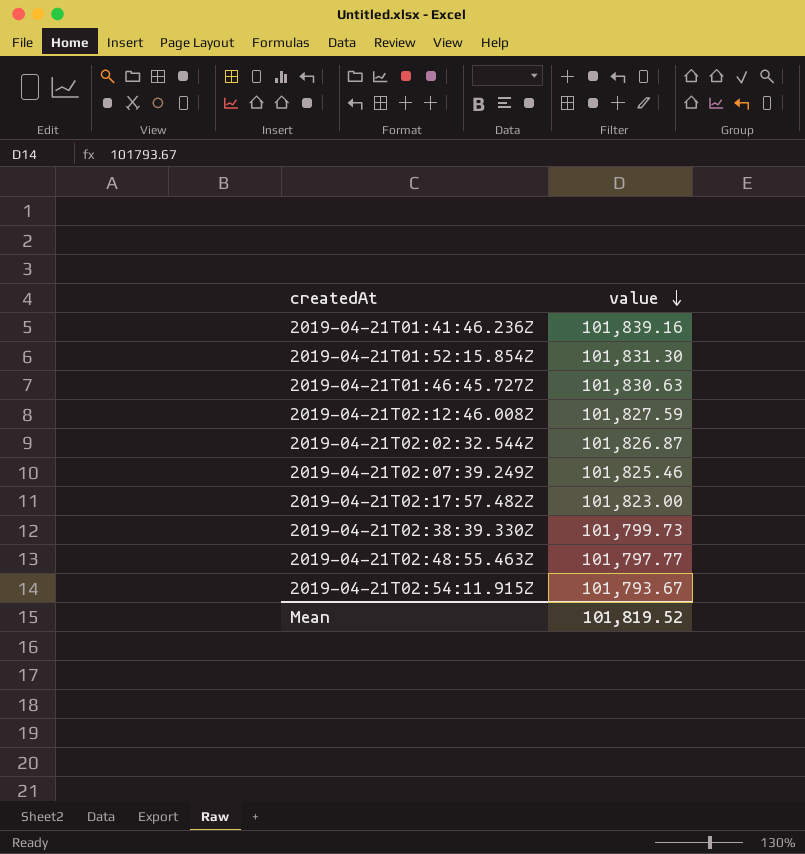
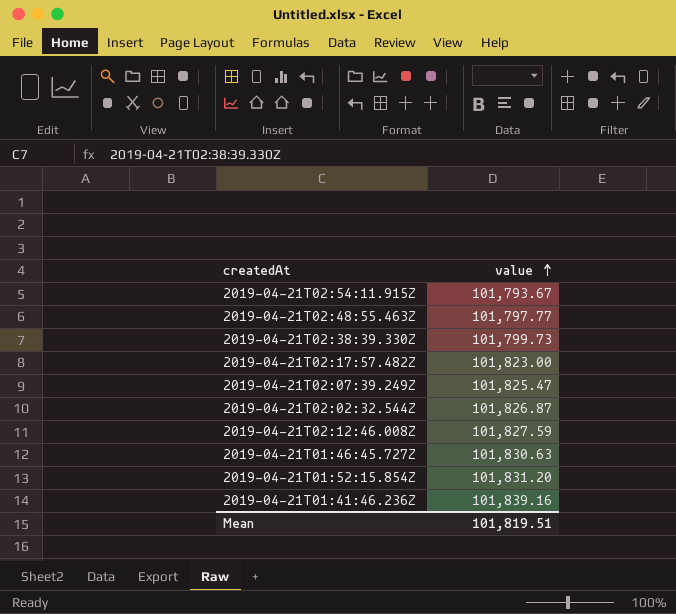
row order: value descending -> value ascending
2019-04-21T02:07:39.249Z | value: 101,825.46 -> 101,825.47
2019-04-21T01:52:15.854Z | value: 101,831.30 -> 101,831.20
Mean | value: 101,819.52 -> 101,819.51

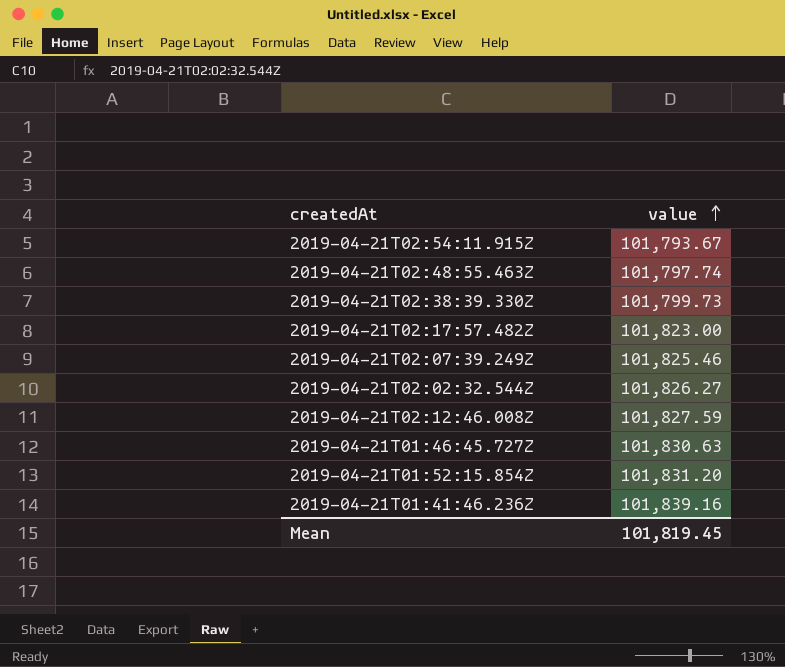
2019-04-21T02:48:55.463Z | value: 101,797.77 -> 101,797.74
2019-04-21T02:07:39.249Z | value: 101,825.47 -> 101,825.46
2019-04-21T02:02:32.544Z | value: 101,826.87 -> 101,826.27
Mean | value: 101,819.51 -> 101,819.45

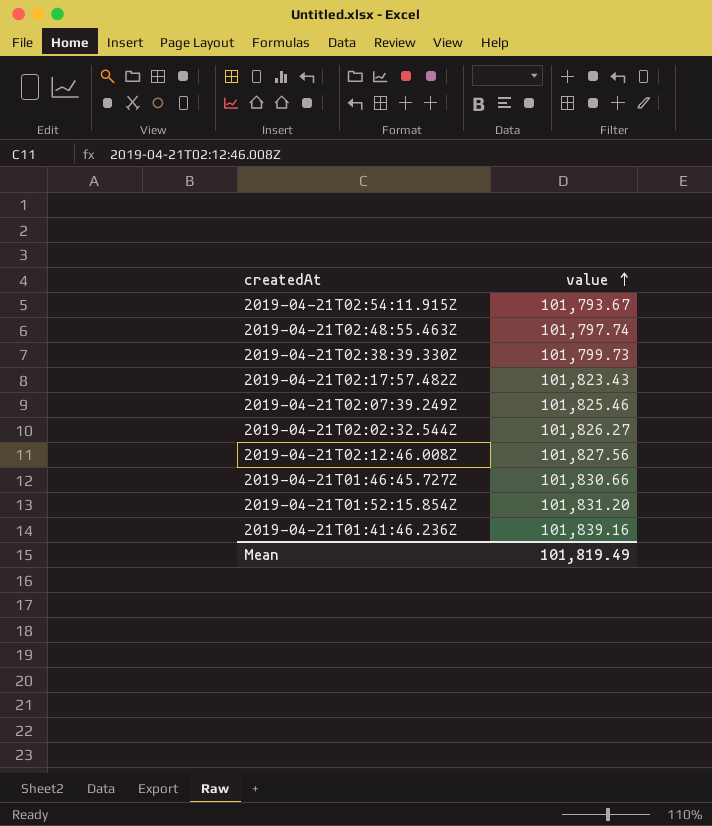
2019-04-21T02:17:57.482Z | value: 101,823.00 -> 101,823.43
2019-04-21T02:12:46.008Z | value: 101,827.59 -> 101,827.56
2019-04-21T01:46:45.727Z | value: 101,830.63 -> 101,830.66
Mean | value: 101,819.45 -> 101,819.49

